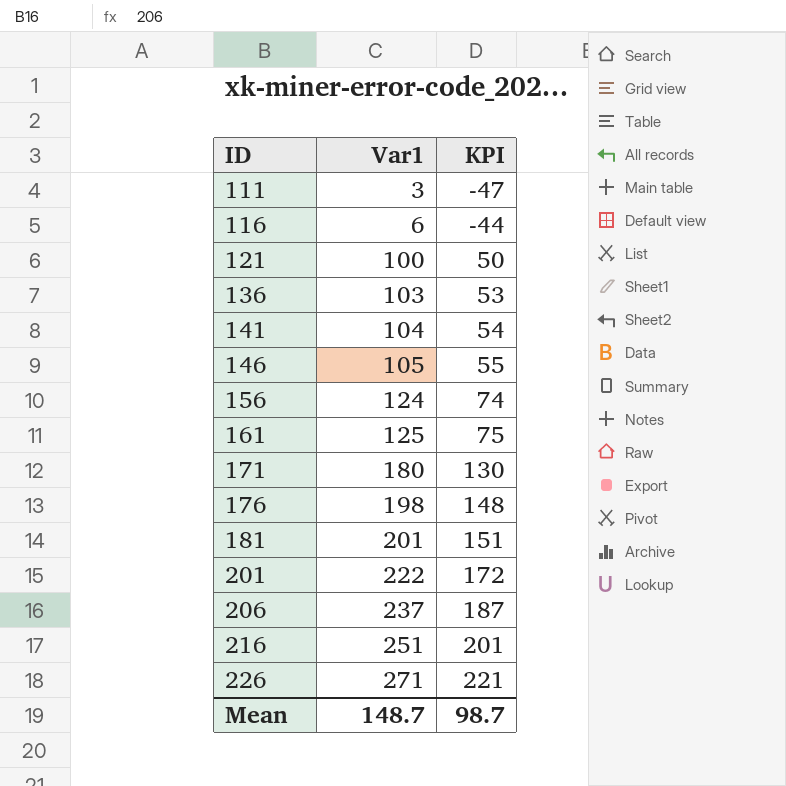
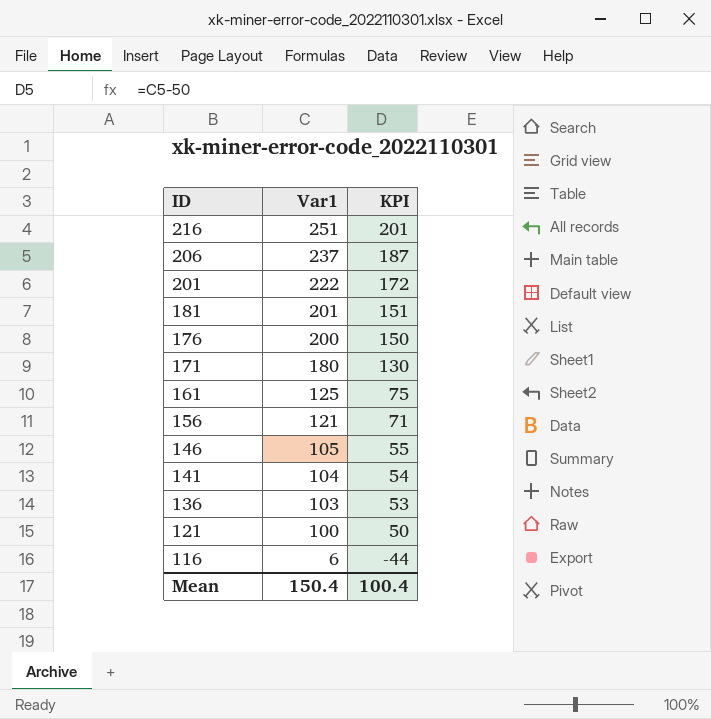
row order: ID ascending -> ID descending
row 111: 3 | -47 -> none
row 226: 271 | 221 -> none
176 | Var1: 198 -> 200
176 | KPI: 148 -> 150
156 | Var1: 124 -> 121
156 | KPI: 74 -> 71
Mean | Var1: 148.7 -> 150.4
Mean | KPI: 98.7 -> 100.4

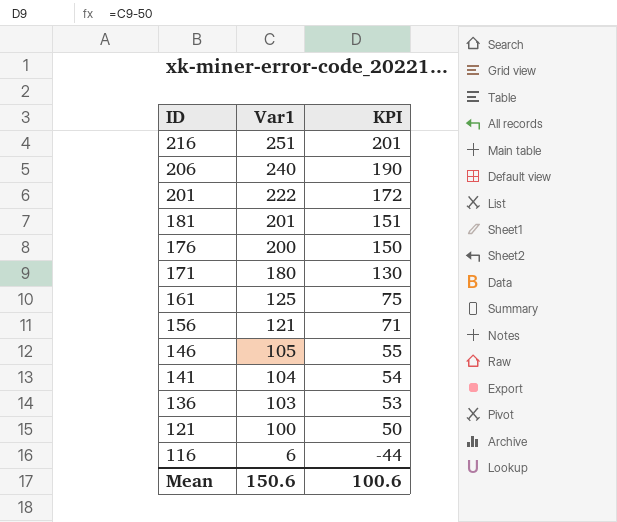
206 | Var1: 237 -> 240
206 | KPI: 187 -> 190
Mean | Var1: 150.4 -> 150.6
Mean | KPI: 100.4 -> 100.6

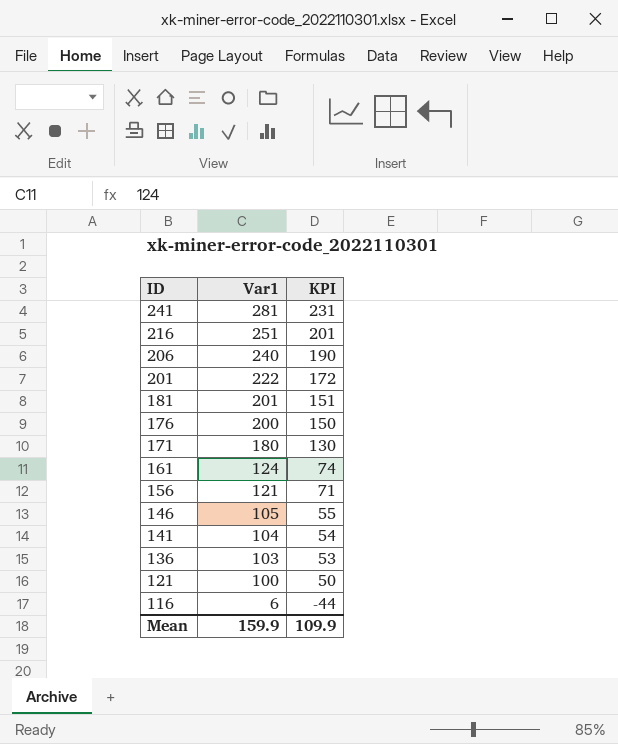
row 241: none -> 281 | 231
161 | Var1: 125 -> 124
161 | KPI: 75 -> 74
Mean | Var1: 150.6 -> 159.9
Mean | KPI: 100.6 -> 109.9

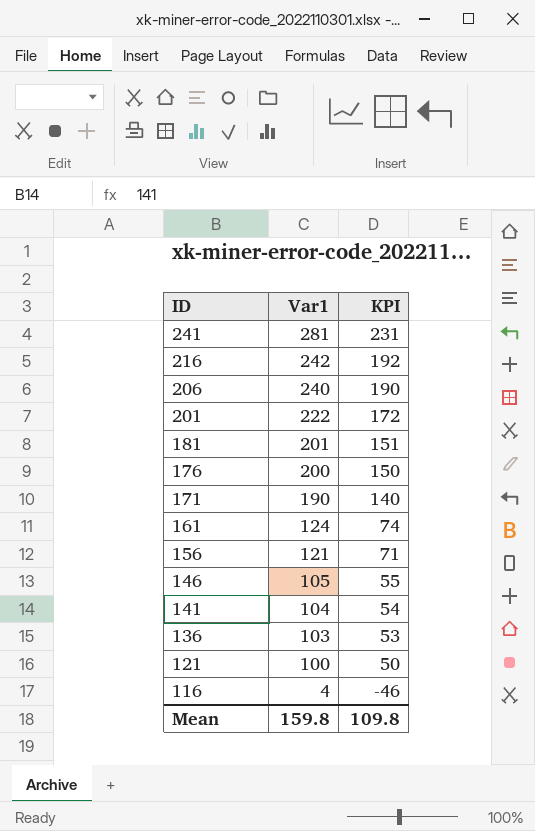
216 | Var1: 251 -> 242
216 | KPI: 201 -> 192
171 | Var1: 180 -> 190
171 | KPI: 130 -> 140
116 | Var1: 6 -> 4
116 | KPI: -44 -> -46
Mean | Var1: 159.9 -> 159.8
Mean | KPI: 109.9 -> 109.8

